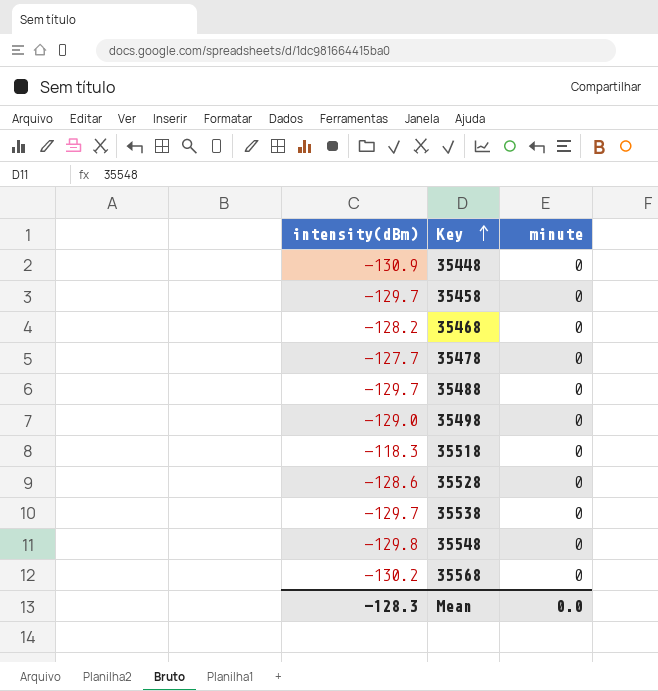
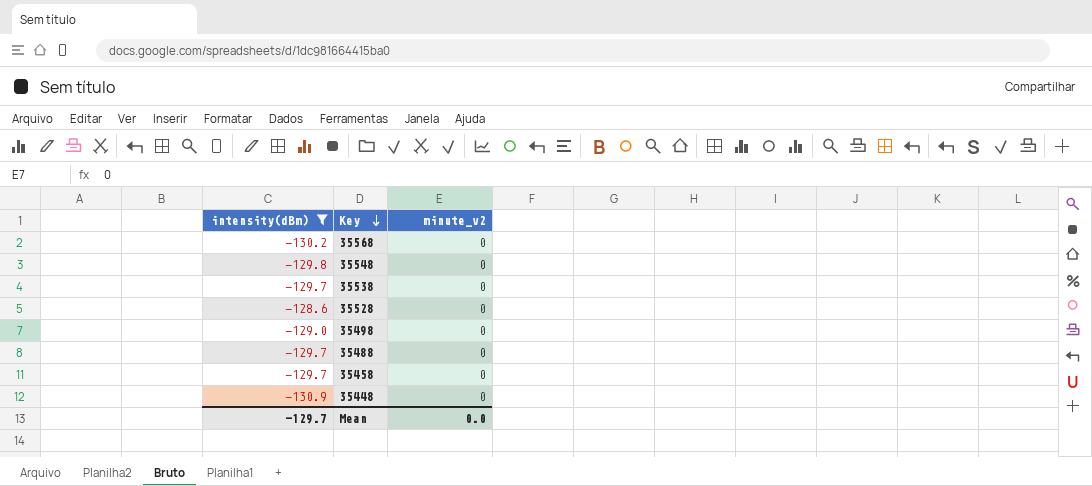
filter: none -> intensity(dBm) <= -128.6
row order: Key ascending -> Key descending
column name: minute -> minute_v2
Mean | intensity(dBm): -128.3 -> -129.7

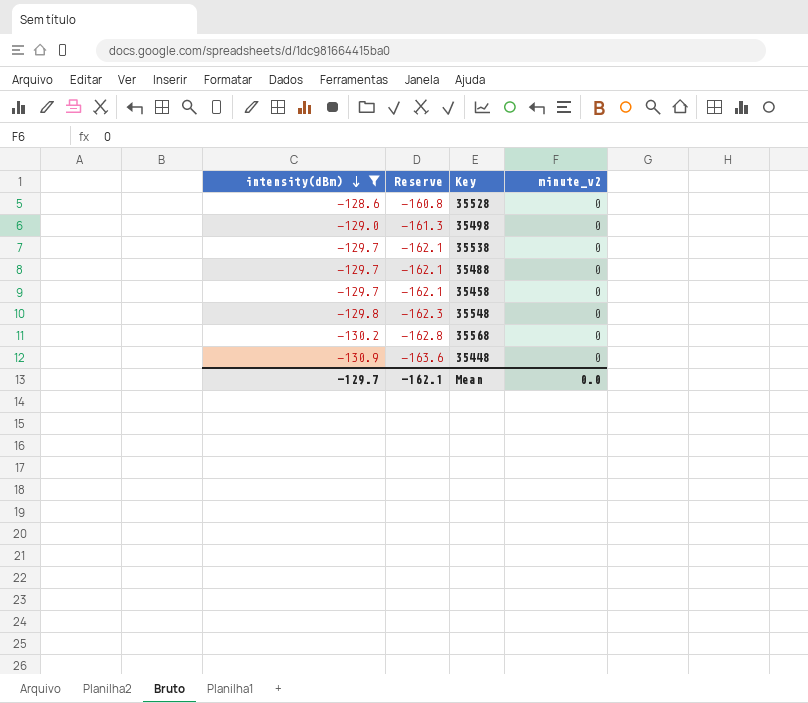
row order: Key descending -> intensity(dBm) descending
column Reserve | formula: none -> [intensity(dBm)] * 1.25

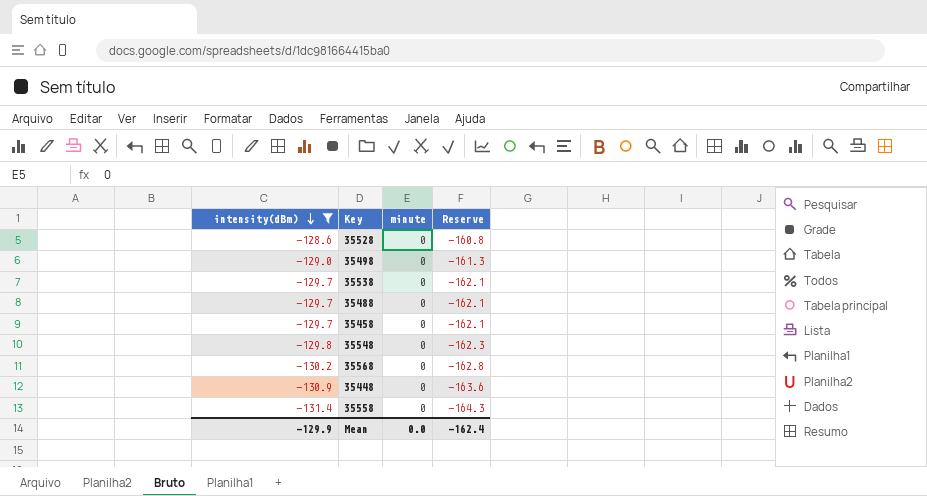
column name: minute_v2 -> minute
column Reserve | position: 2 -> 4
row 35558: none -> -131.4 | 0 | -164.3
Mean | intensity(dBm): -129.7 -> -129.9
Mean | Reserve: -162.1 -> -162.4

